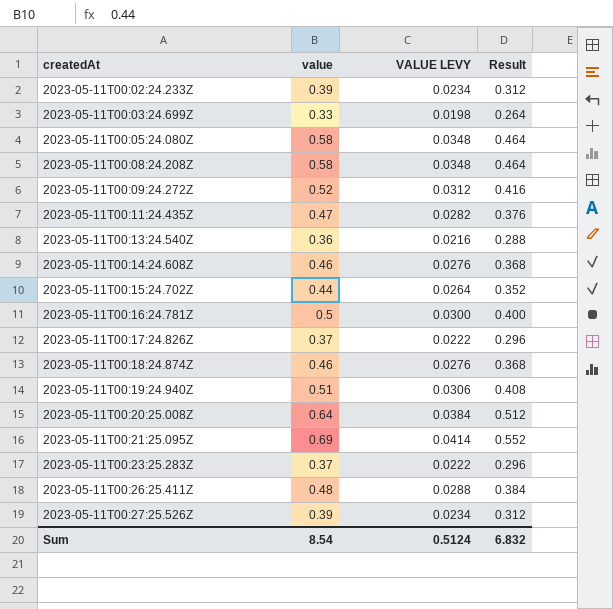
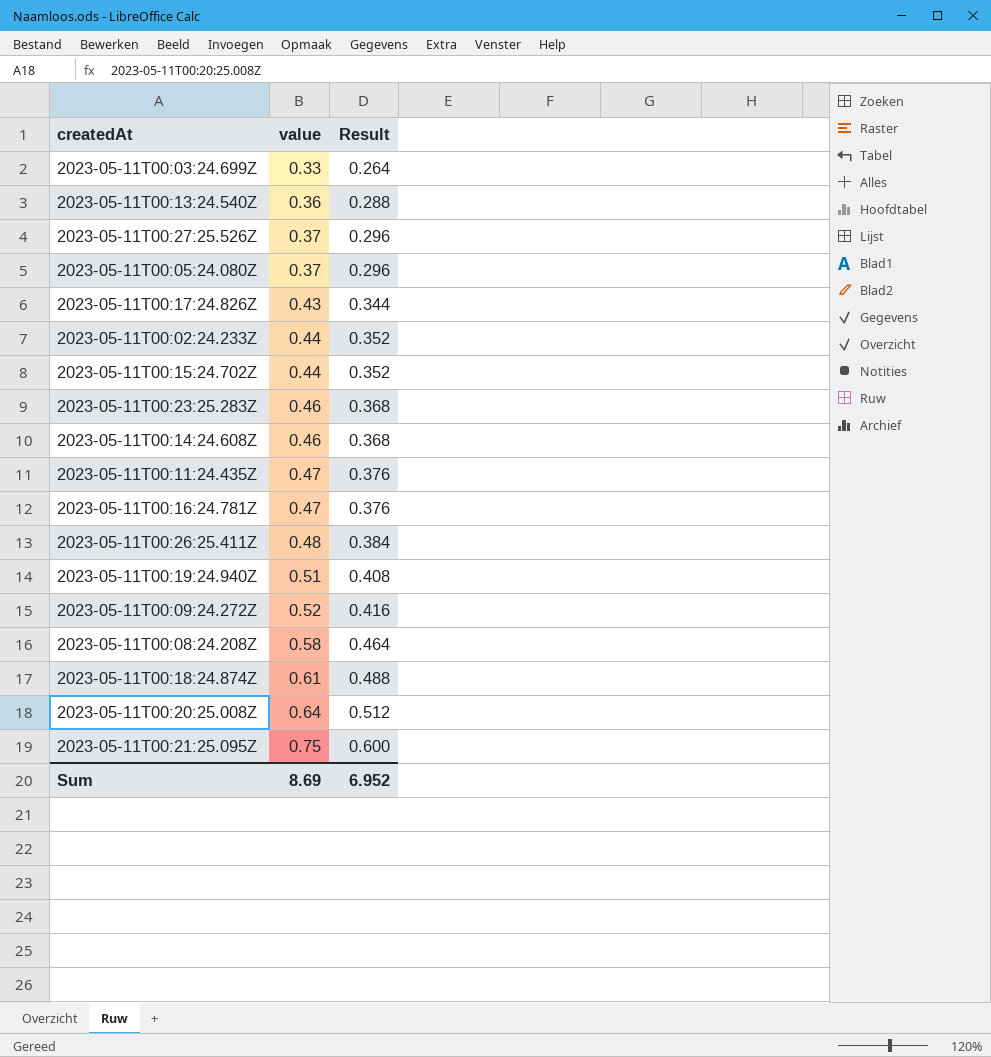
row order: createdAt ascending -> value ascending
column VALUE LEVY | formula: [value] * 0.06 -> none
2023-05-11T00:27:25.526Z | value: 0.39 -> 0.37
2023-05-11T00:27:25.526Z | Result: 0.312 -> 0.296
2023-05-11T00:05:24.080Z | value: 0.58 -> 0.37
2023-05-11T00:05:24.080Z | Result: 0.464 -> 0.296
2023-05-11T00:17:24.826Z | value: 0.37 -> 0.43
2023-05-11T00:17:24.826Z | Result: 0.296 -> 0.344
2023-05-11T00:02:24.233Z | value: 0.39 -> 0.44
2023-05-11T00:02:24.233Z | Result: 0.312 -> 0.352
2023-05-11T00:23:25.283Z | value: 0.37 -> 0.46
2023-05-11T00:23:25.283Z | Result: 0.296 -> 0.368
2023-05-11T00:16:24.781Z | value: 0.5 -> 0.47
2023-05-11T00:16:24.781Z | Result: 0.400 -> 0.376
2023-05-11T00:18:24.874Z | value: 0.46 -> 0.61
2023-05-11T00:18:24.874Z | Result: 0.368 -> 0.488
2023-05-11T00:21:25.095Z | value: 0.69 -> 0.75
2023-05-11T00:21:25.095Z | Result: 0.552 -> 0.600
Sum | value: 8.54 -> 8.69
Sum | Result: 6.832 -> 6.952

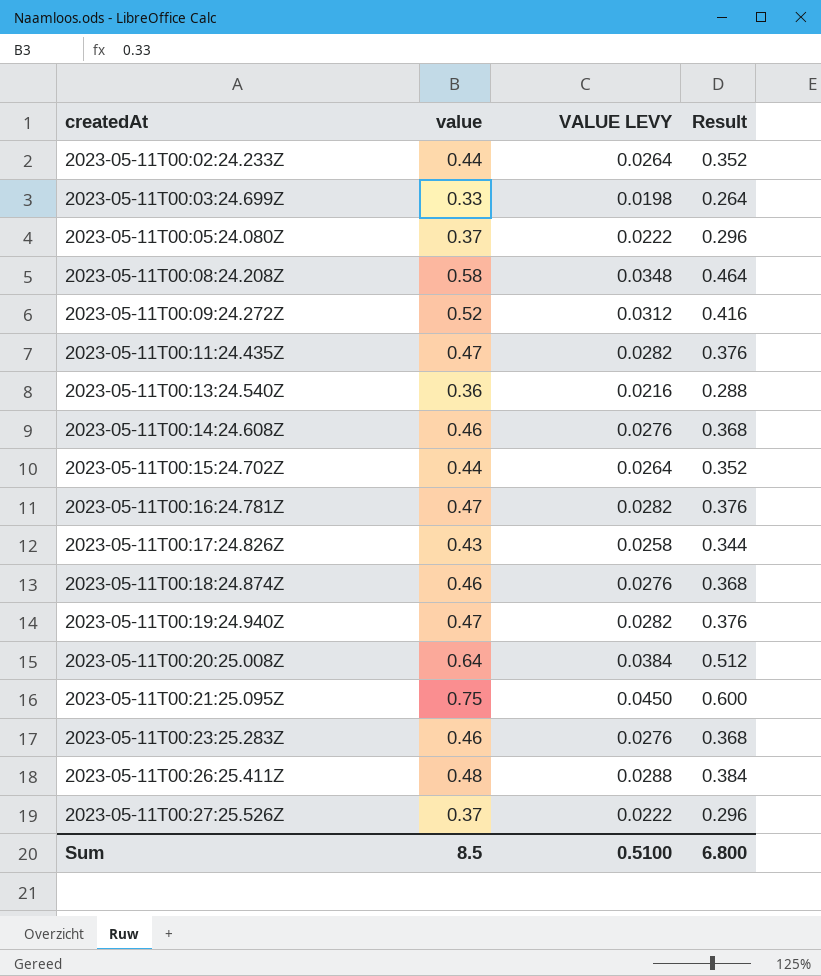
row order: value ascending -> createdAt ascending
column VALUE LEVY | formula: none -> [value] * 0.06
2023-05-11T00:18:24.874Z | value: 0.61 -> 0.46
2023-05-11T00:18:24.874Z | Result: 0.488 -> 0.368
2023-05-11T00:19:24.940Z | value: 0.51 -> 0.47
2023-05-11T00:19:24.940Z | Result: 0.408 -> 0.376
Sum | value: 8.69 -> 8.5
Sum | Result: 6.952 -> 6.800

